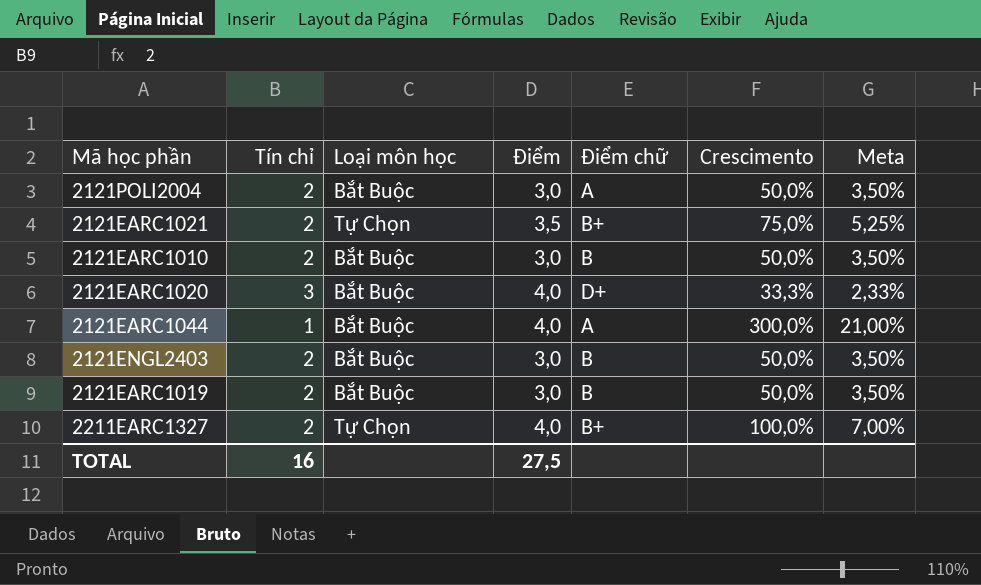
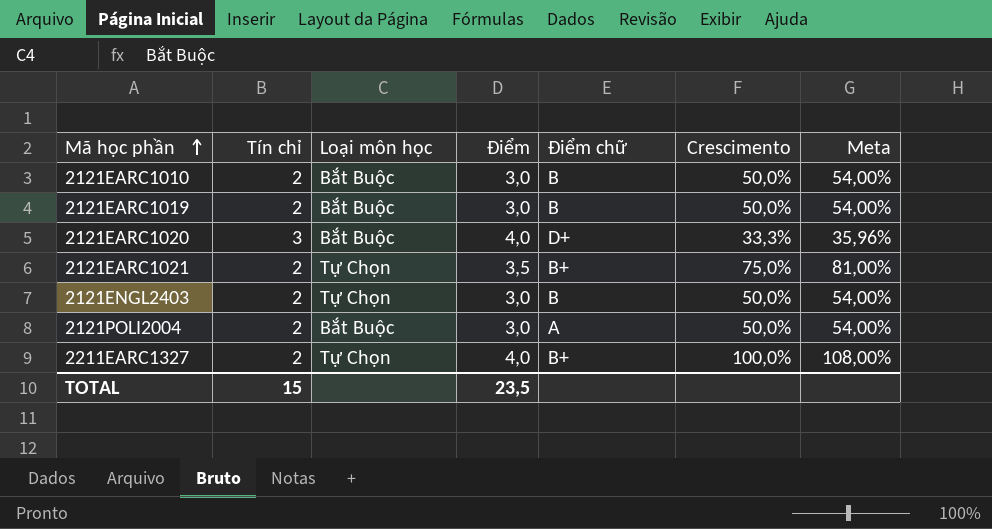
row order: none -> Mã học phần ascending
column Meta | formula: [Crescimento] * 0,07 -> [Crescimento] * 1,08
row 2121EARC1044: 1 | Bắt Buộc | 4,0 | A | 300,0% | 21,00% -> none
2121ENGL2403 | Loại môn học: Bắt Buộc -> Tự Chọn
TOTAL | Tín chỉ: 16 -> 15
TOTAL | Điểm: 27,5 -> 23,5

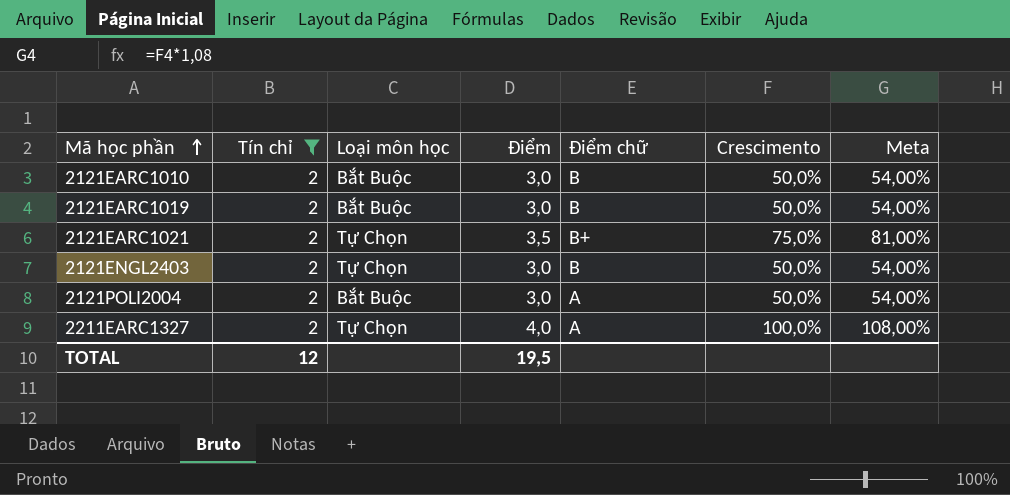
filter: none -> Tín chỉ = 2
2211EARC1327 | Điểm chữ: B+ -> A
TOTAL | Tín chỉ: 15 -> 12
TOTAL | Điểm: 23,5 -> 19,5

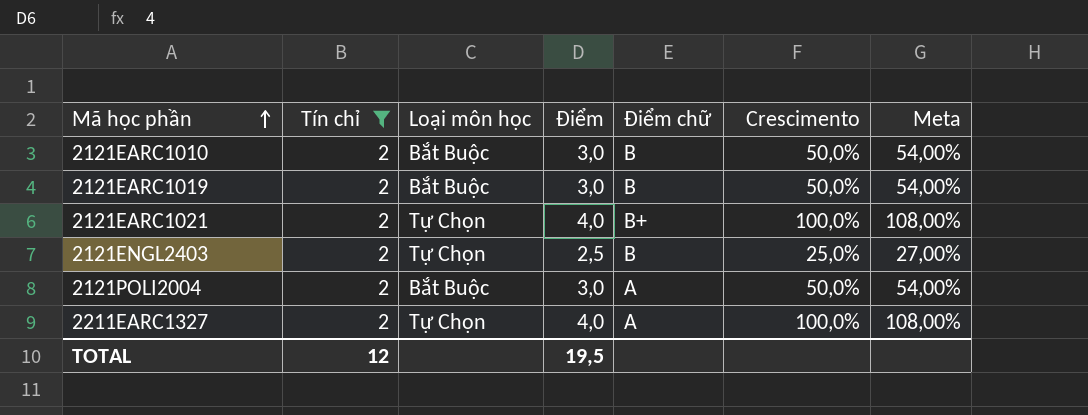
2121EARC1021 | Điểm: 3,5 -> 4,0
2121EARC1021 | Crescimento: 75,0% -> 100,0%
2121EARC1021 | Meta: 81,00% -> 108,00%
2121ENGL2403 | Điểm: 3,0 -> 2,5
2121ENGL2403 | Crescimento: 50,0% -> 25,0%
2121ENGL2403 | Meta: 54,00% -> 27,00%

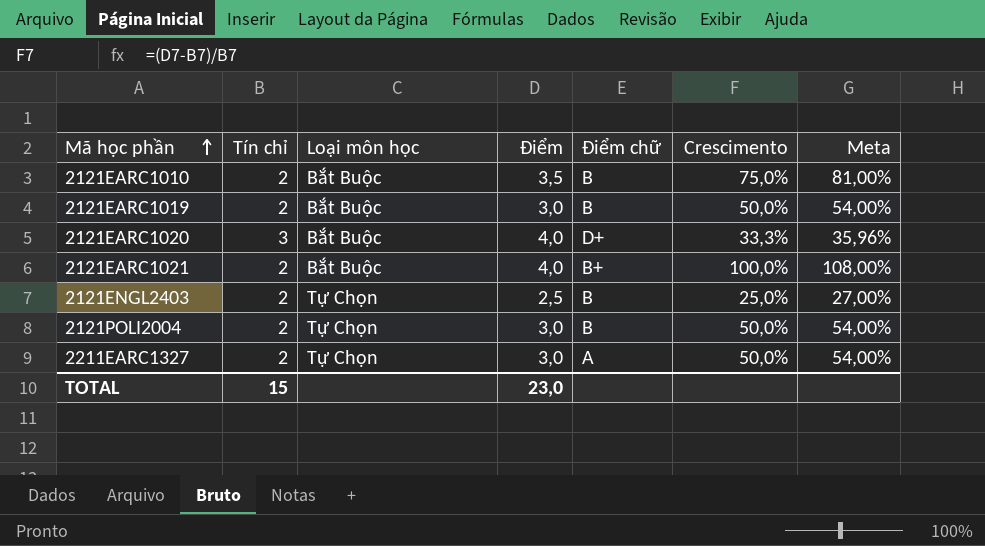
filter: Tín chỉ = 2 -> none
2121EARC1010 | Điểm: 3,0 -> 3,5
2121EARC1010 | Crescimento: 50,0% -> 75,0%
2121EARC1010 | Meta: 54,00% -> 81,00%
2121EARC1021 | Loại môn học: Tự Chọn -> Bắt Buộc
2121POLI2004 | Loại môn học: Bắt Buộc -> Tự Chọn
2121POLI2004 | Điểm chữ: A -> B
2211EARC1327 | Điểm: 4,0 -> 3,0
2211EARC1327 | Crescimento: 100,0% -> 50,0%
2211EARC1327 | Meta: 108,00% -> 54,00%
TOTAL | Tín chỉ: 12 -> 15
TOTAL | Điểm: 19,5 -> 23,0

